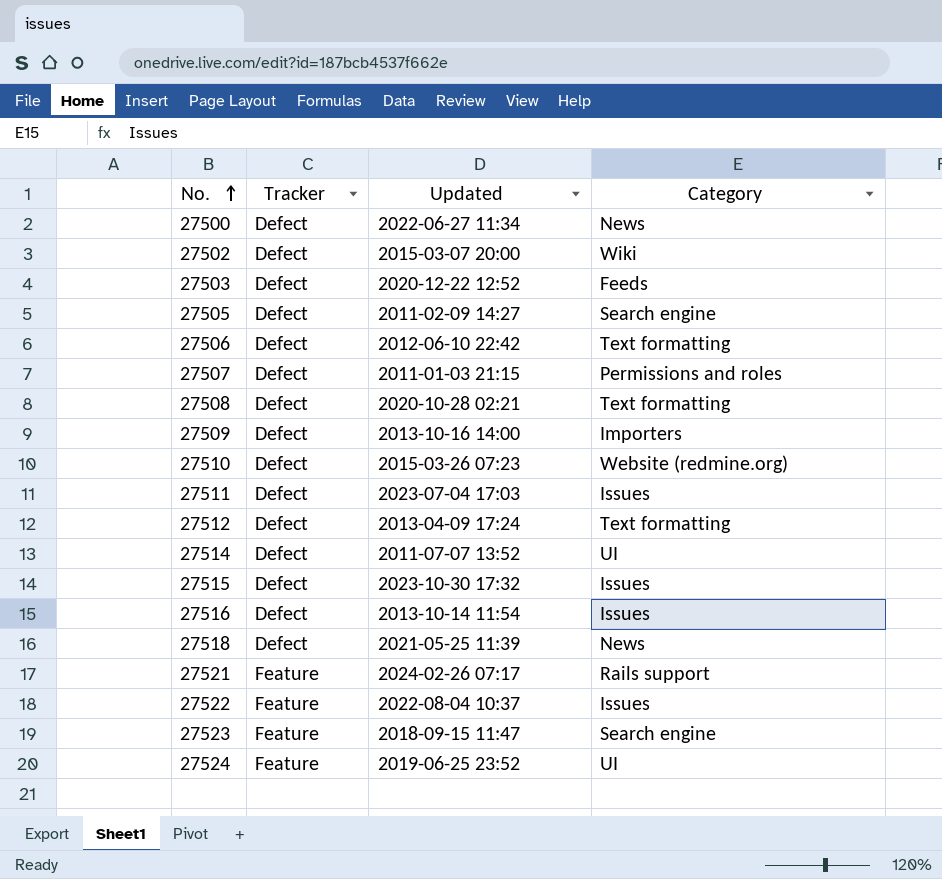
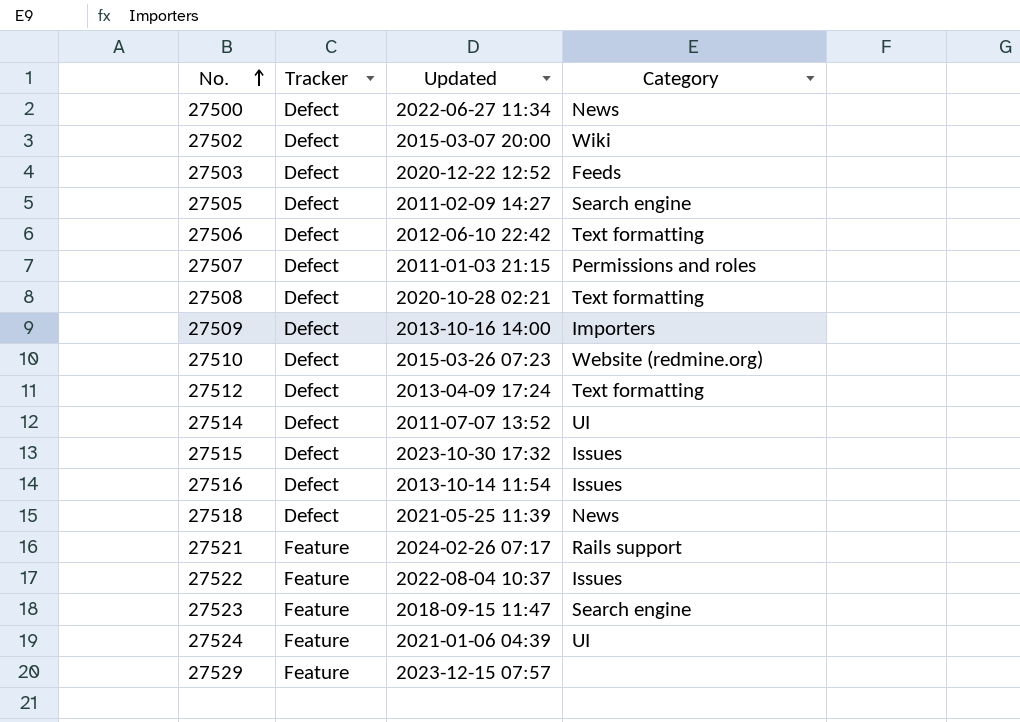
row 27511: Defect | 2023-07-04 17:03 | Issues -> none
27524 | Updated: 2019-06-25 23:52 -> 2021-01-06 04:39
row 27529: none -> Feature | 2023-12-15 07:57 | none

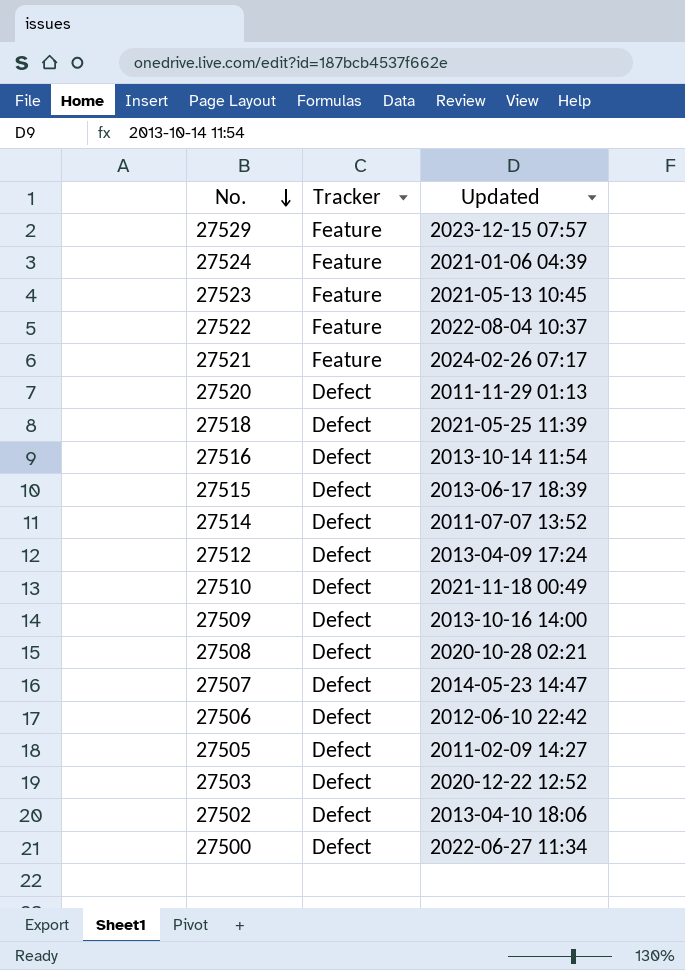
row order: No. ascending -> No. descending
column Category | position: 4 -> none
27523 | Updated: 2018-09-15 11:47 -> 2021-05-13 10:45
row 27520: none -> Defect | 2011-11-29 01:13
27515 | Updated: 2023-10-30 17:32 -> 2013-06-17 18:39
27510 | Updated: 2015-03-26 07:23 -> 2021-11-18 00:49
27507 | Updated: 2011-01-03 21:15 -> 2014-05-23 14:47
27502 | Updated: 2015-03-07 20:00 -> 2013-04-10 18:06

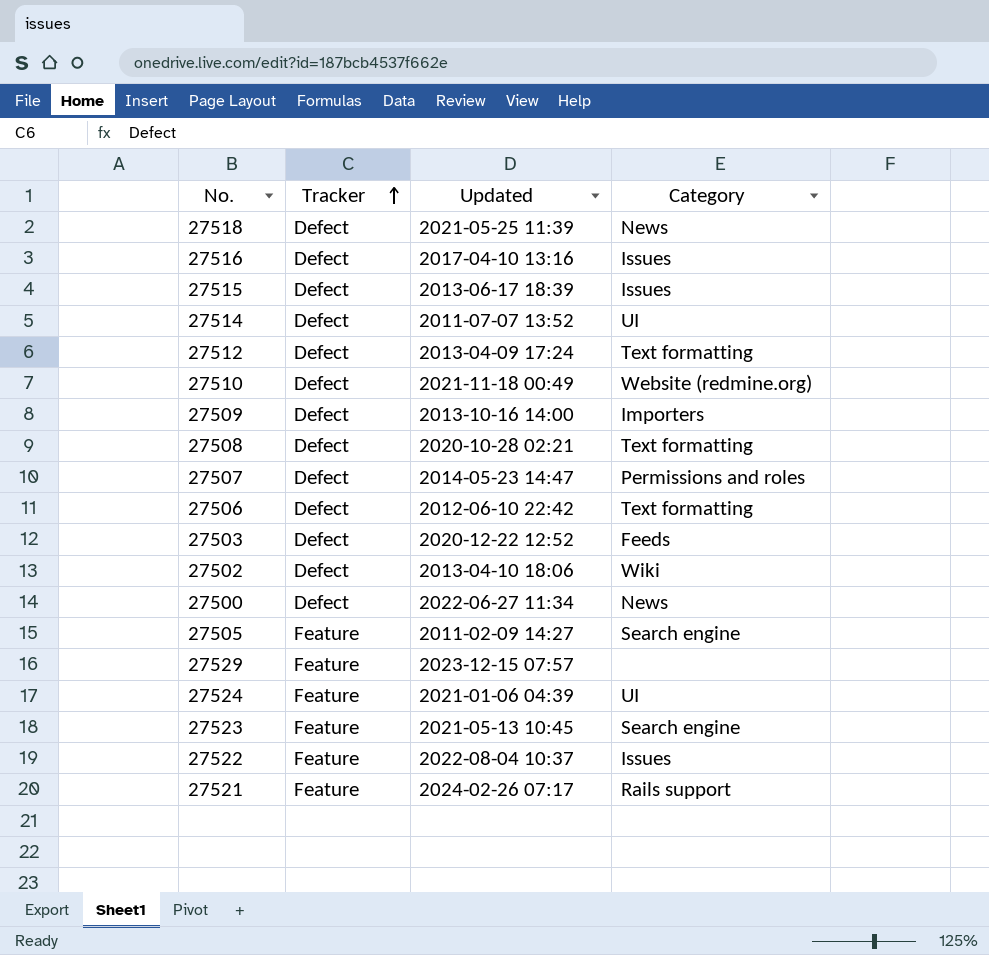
row order: No. descending -> Tracker ascending
column Category | position: none -> 4
row 27520: Defect | 2011-11-29 01:13 -> none
27516 | Updated: 2013-10-14 11:54 -> 2017-04-10 13:16
27505 | Tracker: Defect -> Feature

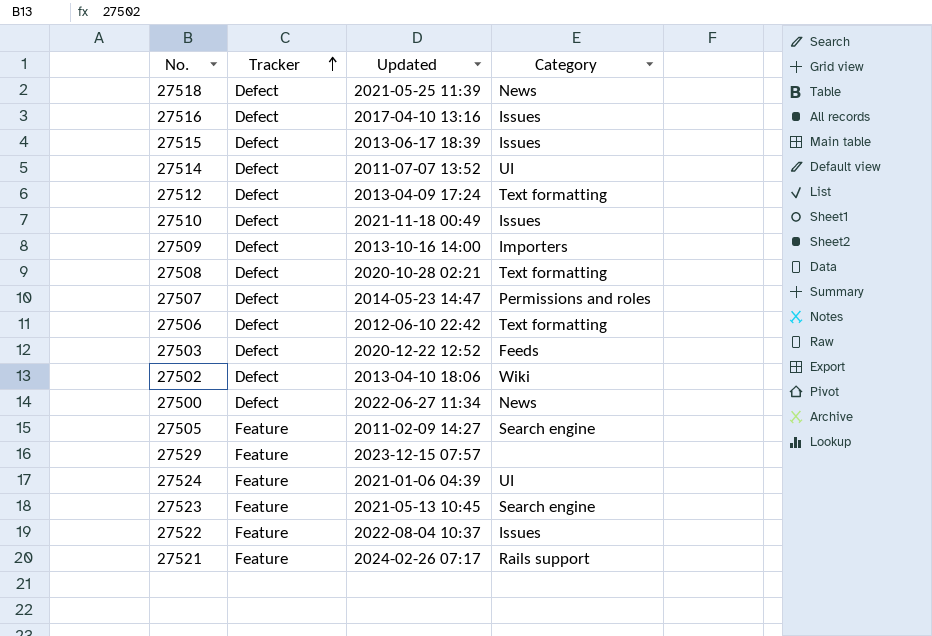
27510 | Category: Website (redmine.org) -> Issues

